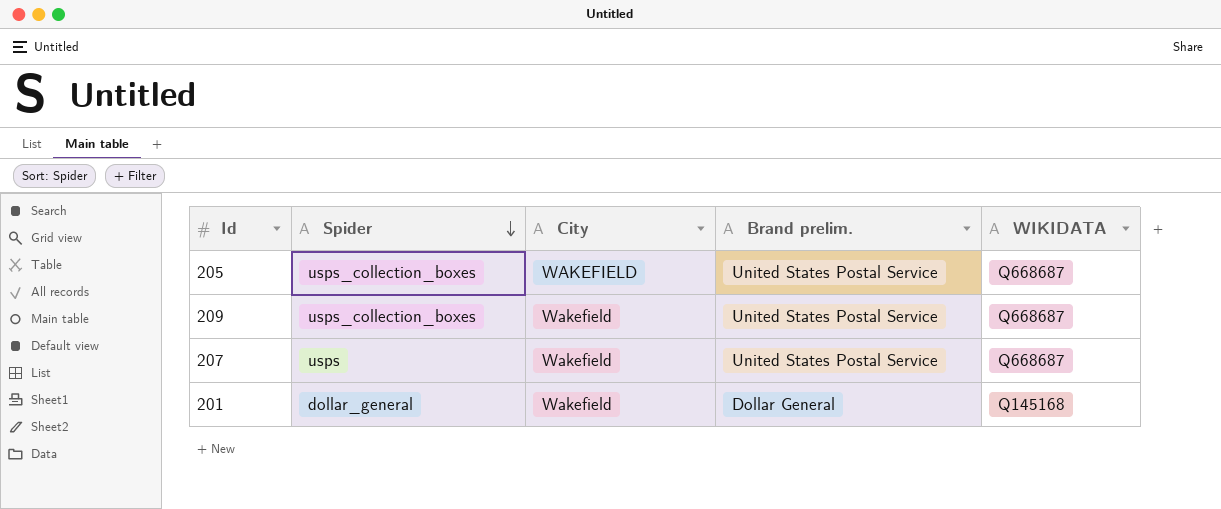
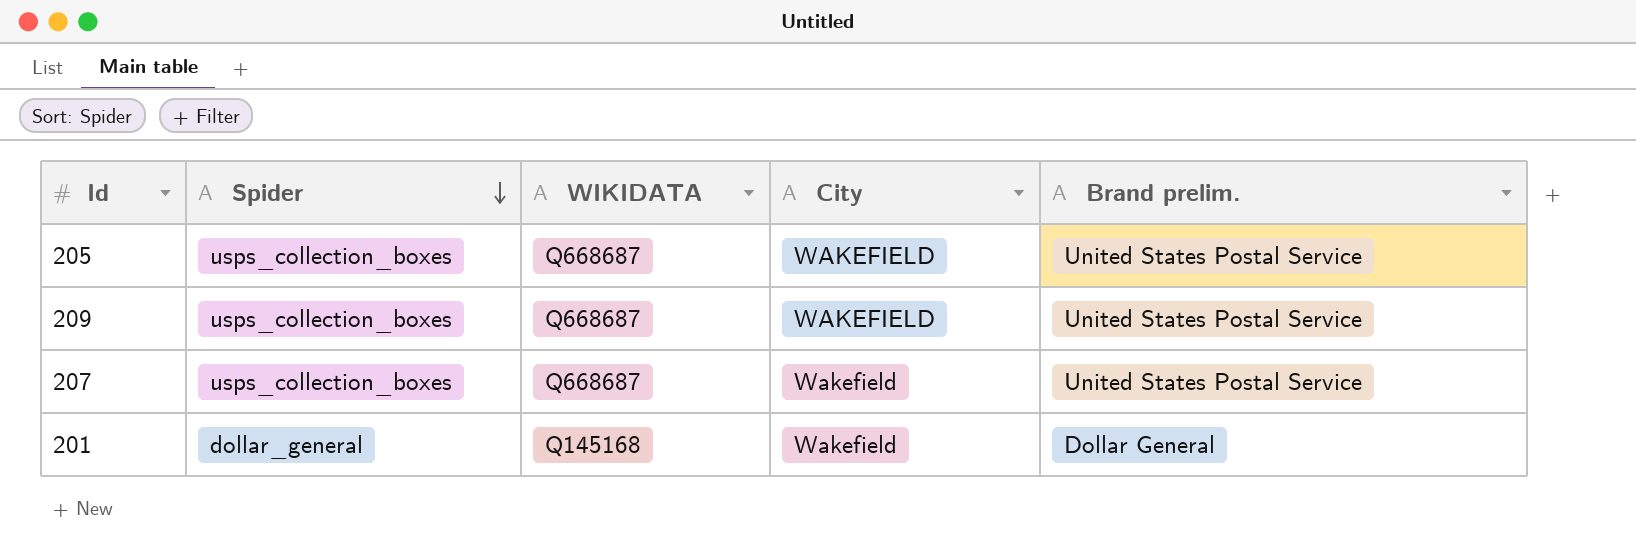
column WIKIDATA | position: 5 -> 3
209 | City: Wakefield -> WAKEFIELD
207 | Spider: usps -> usps_collection_boxes

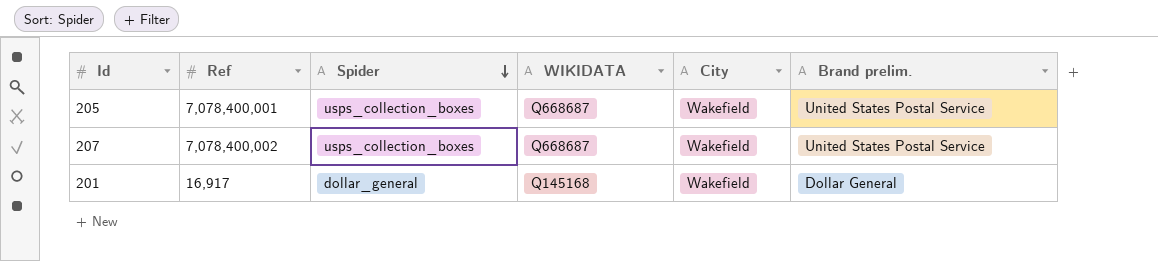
column Ref | position: none -> 2
row 209: usps_collection_boxes | Q668687 | WAKEFIELD | United States Postal Service -> none
205 | City: WAKEFIELD -> Wakefield

